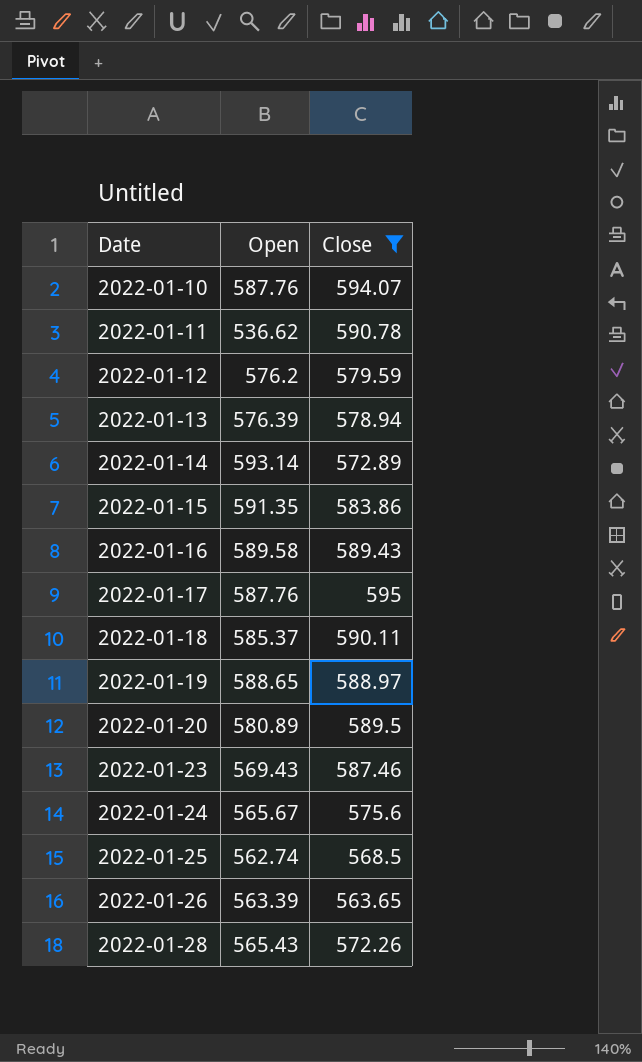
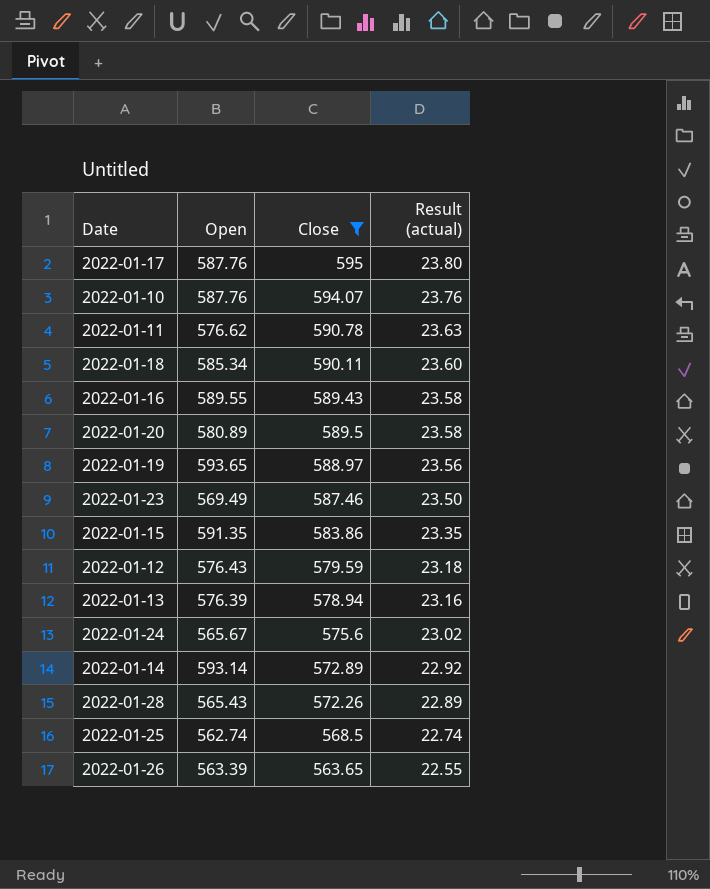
row order: Date ascending -> Result (actual) descending
column Result (actual) | formula: none -> [Close] * 0.04
2022-01-11 | Open: 536.62 -> 576.62
2022-01-18 | Open: 585.37 -> 585.34
2022-01-16 | Open: 589.58 -> 589.55
2022-01-19 | Open: 588.65 -> 593.65
2022-01-23 | Open: 569.43 -> 569.49
2022-01-12 | Open: 576.2 -> 576.43

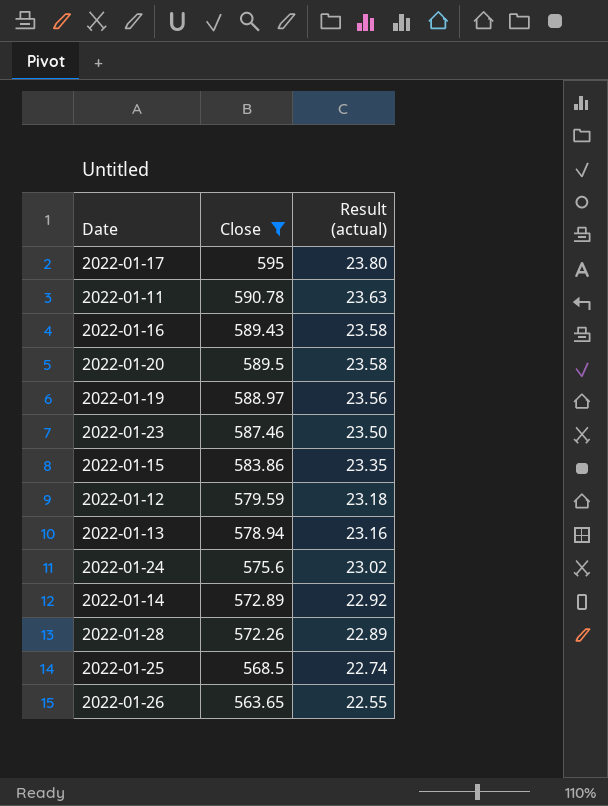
column Open | position: 2 -> none
row 2022-01-10: 587.76 | 594.07 | 23.76 -> none
row 2022-01-18: 585.34 | 590.11 | 23.60 -> none

